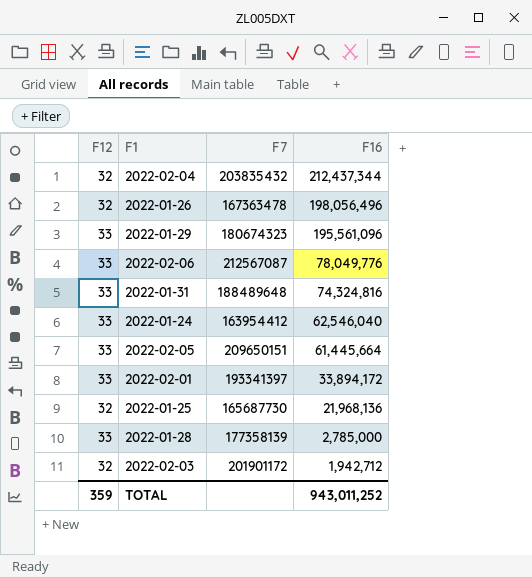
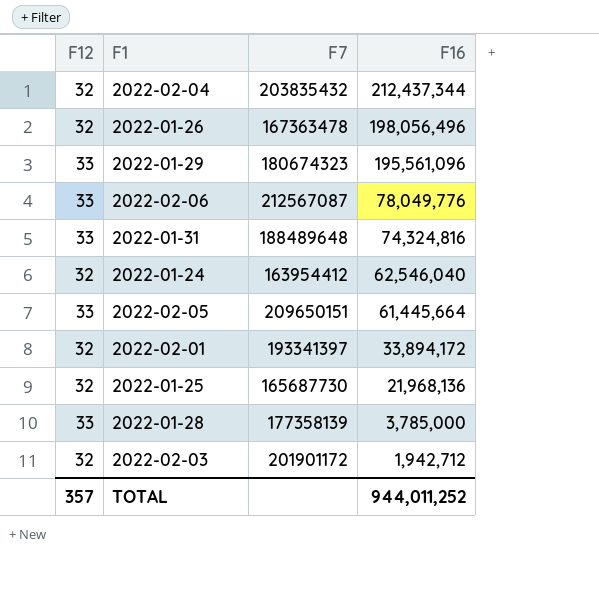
2022-01-24 | F12: 33 -> 32
2022-02-01 | F12: 33 -> 32
2022-01-28 | F16: 2,785,000 -> 3,785,000
TOTAL | F12: 359 -> 357
TOTAL | F16: 943,011,252 -> 944,011,252

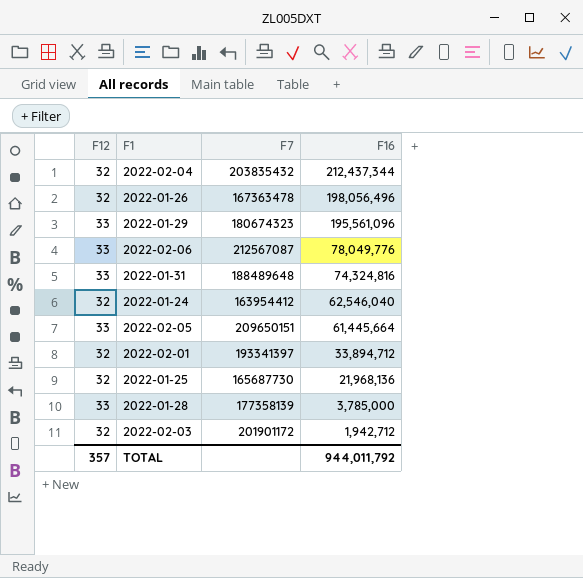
2022-02-01 | F16: 33,894,172 -> 33,894,712
TOTAL | F16: 944,011,252 -> 944,011,792

